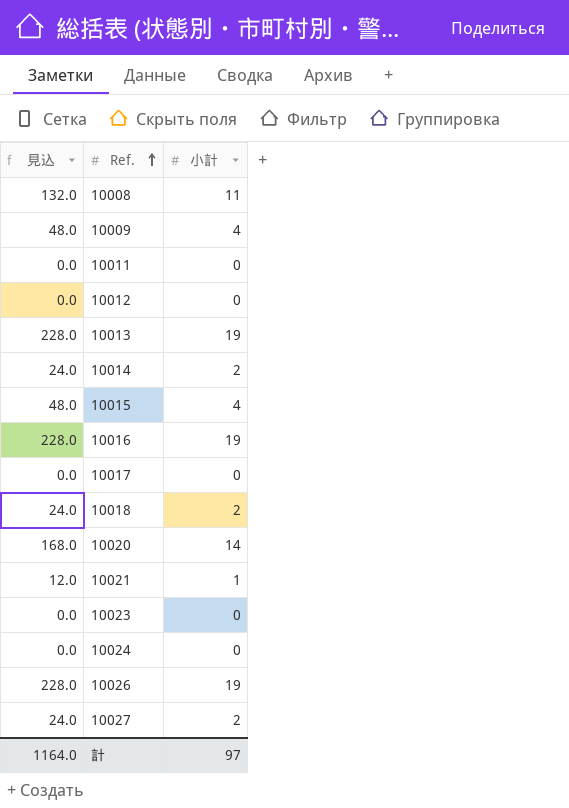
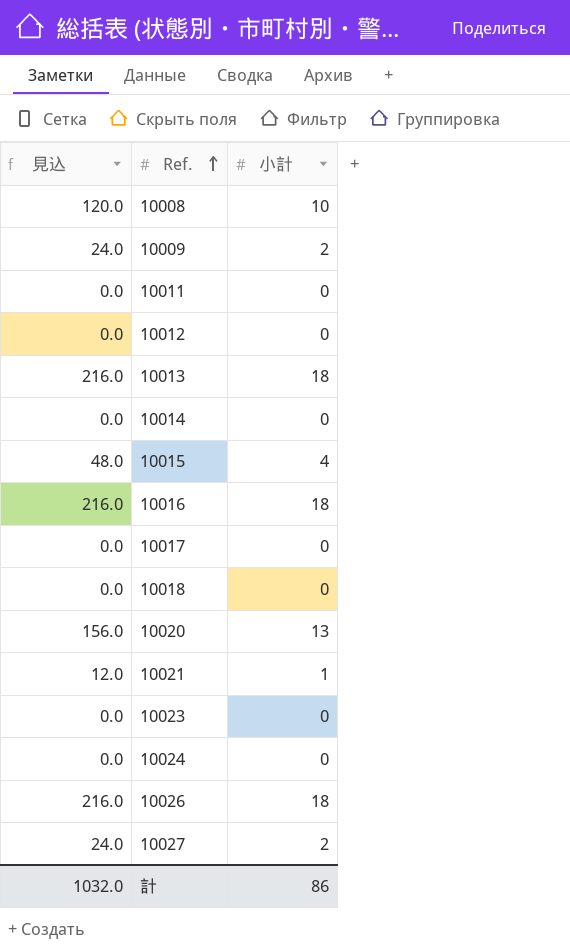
10008 | 見込: 132.0 -> 120.0
10008 | 小計: 11 -> 10
10009 | 見込: 48.0 -> 24.0
10009 | 小計: 4 -> 2
10013 | 見込: 228.0 -> 216.0
10013 | 小計: 19 -> 18
10014 | 見込: 24.0 -> 0.0
10014 | 小計: 2 -> 0
10016 | 見込: 228.0 -> 216.0
10016 | 小計: 19 -> 18
10018 | 見込: 24.0 -> 0.0
10018 | 小計: 2 -> 0
10020 | 見込: 168.0 -> 156.0
10020 | 小計: 14 -> 13
10026 | 見込: 228.0 -> 216.0
10026 | 小計: 19 -> 18
計 | 見込: 1164.0 -> 1032.0
計 | 小計: 97 -> 86

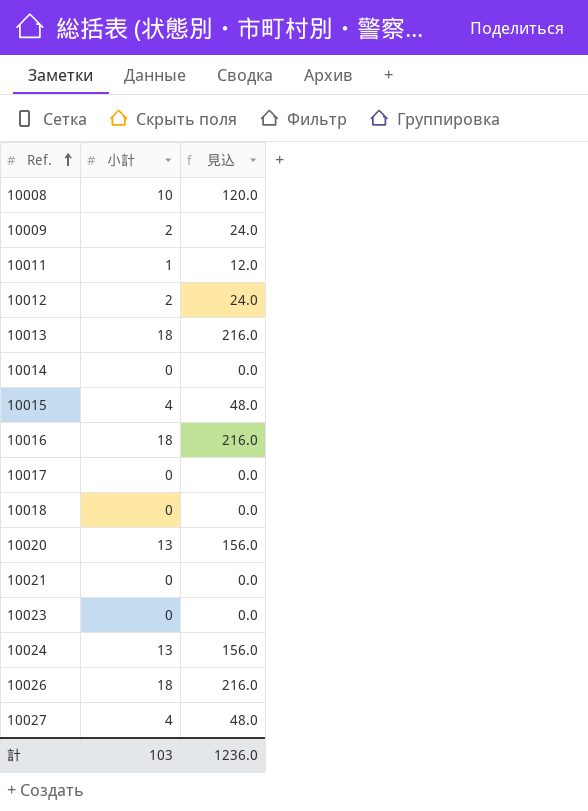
column 見込 | position: 1 -> 3
10011 | 小計: 0 -> 1
10011 | 見込: 0.0 -> 12.0
10012 | 小計: 0 -> 2
10012 | 見込: 0.0 -> 24.0
10021 | 小計: 1 -> 0
10021 | 見込: 12.0 -> 0.0
10024 | 小計: 0 -> 13
10024 | 見込: 0.0 -> 156.0
10027 | 小計: 2 -> 4
10027 | 見込: 24.0 -> 48.0
計 | 小計: 86 -> 103
計 | 見込: 1032.0 -> 1236.0

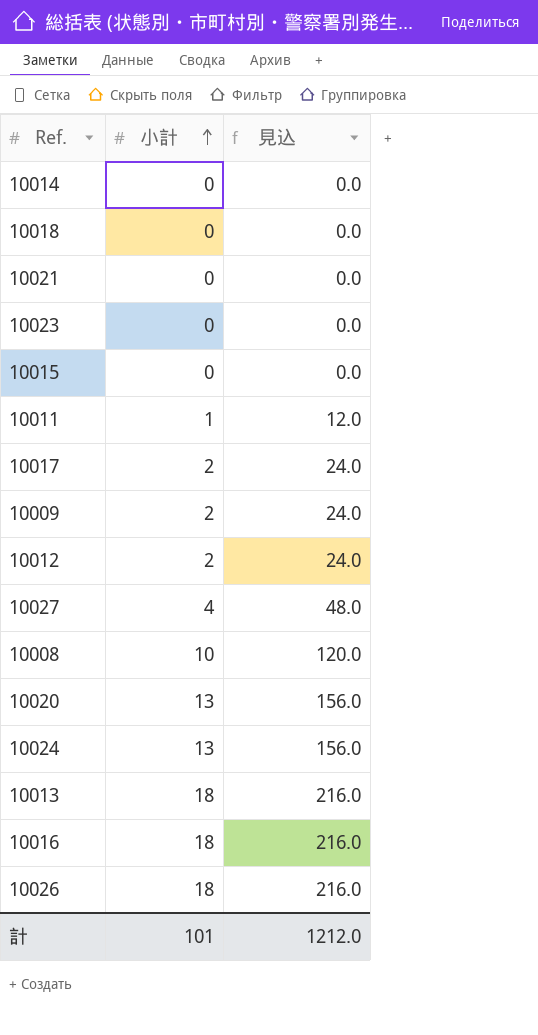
row order: Ref. ascending -> 小計 ascending
10015 | 小計: 4 -> 0
10015 | 見込: 48.0 -> 0.0
10017 | 小計: 0 -> 2
10017 | 見込: 0.0 -> 24.0
計 | 小計: 103 -> 101
計 | 見込: 1236.0 -> 1212.0

